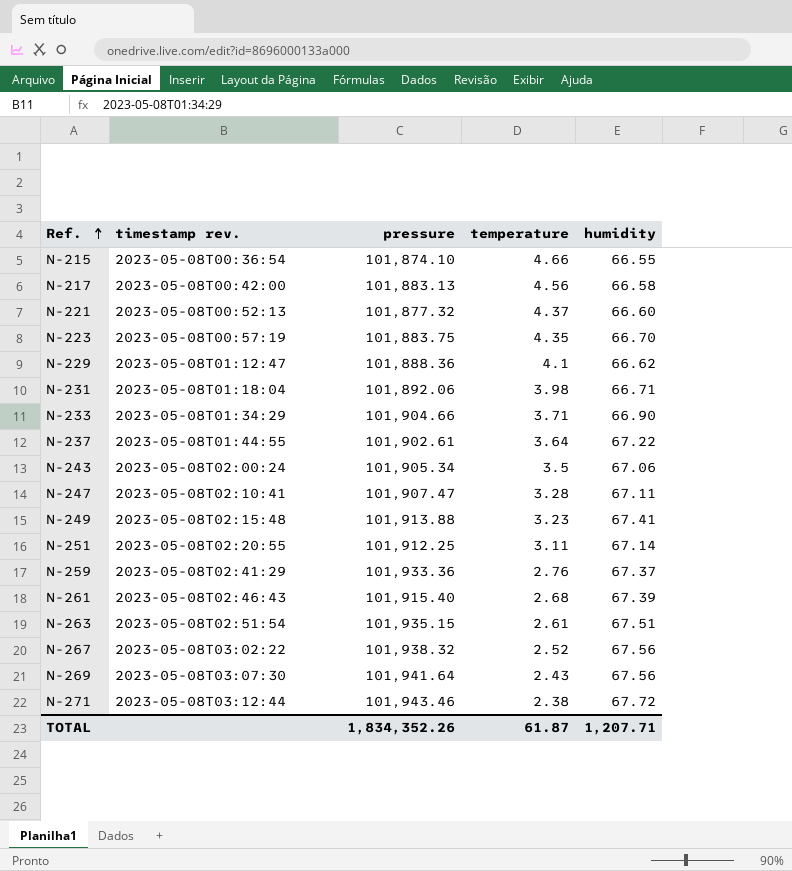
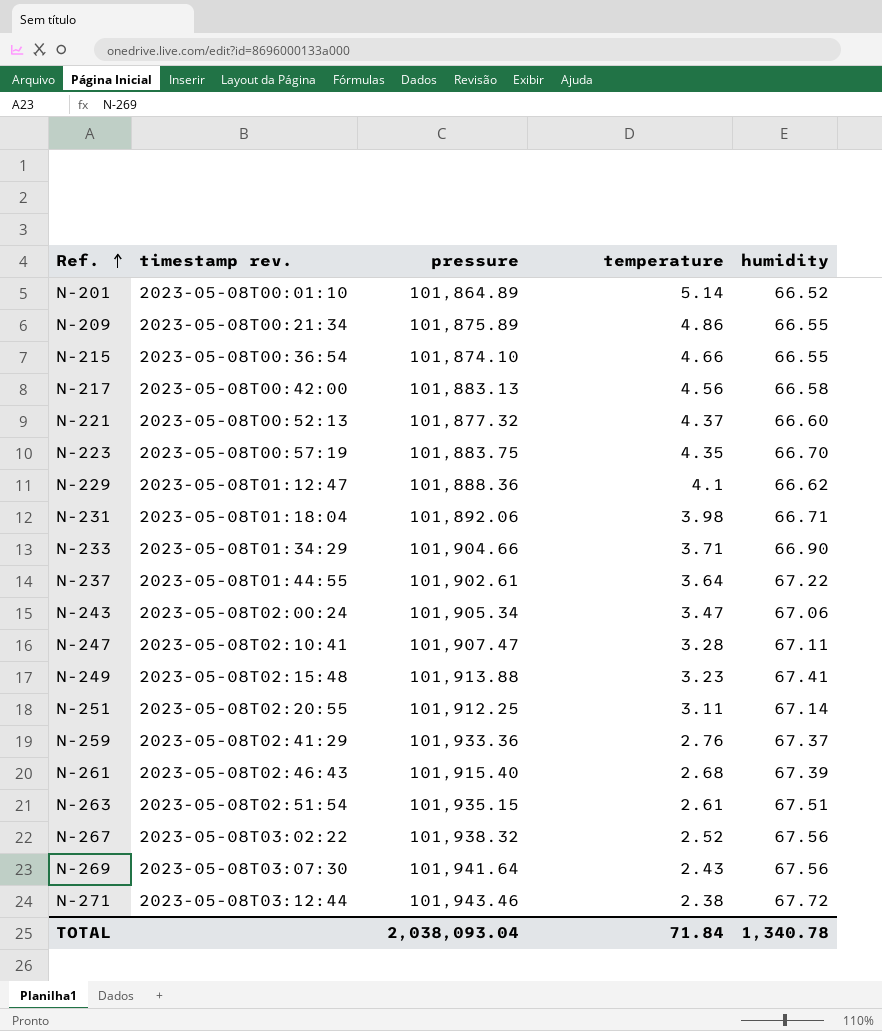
row N-201: none -> 2023-05-08T00:01:10 | 101,864.89 | 5.14 | 66.52
row N-209: none -> 2023-05-08T00:21:34 | 101,875.89 | 4.86 | 66.55
N-243 | temperature: 3.5 -> 3.47
TOTAL | pressure: 1,834,352.26 -> 2,038,093.04
TOTAL | temperature: 61.87 -> 71.84
TOTAL | humidity: 1,207.71 -> 1,340.78

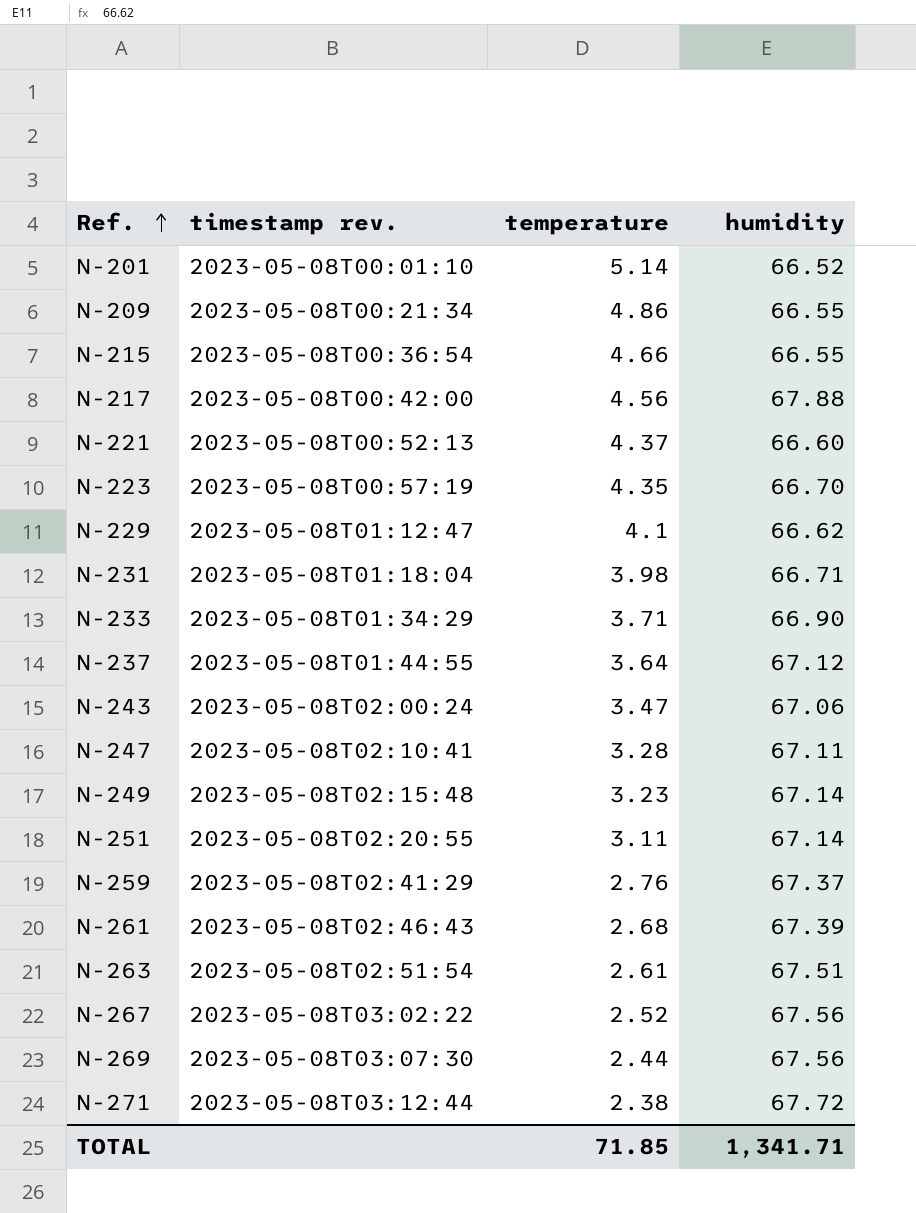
column pressure | position: 3 -> none
N-217 | humidity: 66.58 -> 67.88
N-237 | humidity: 67.22 -> 67.12
N-249 | humidity: 67.41 -> 67.14
N-269 | temperature: 2.43 -> 2.44
TOTAL | temperature: 71.84 -> 71.85
TOTAL | humidity: 1,340.78 -> 1,341.71

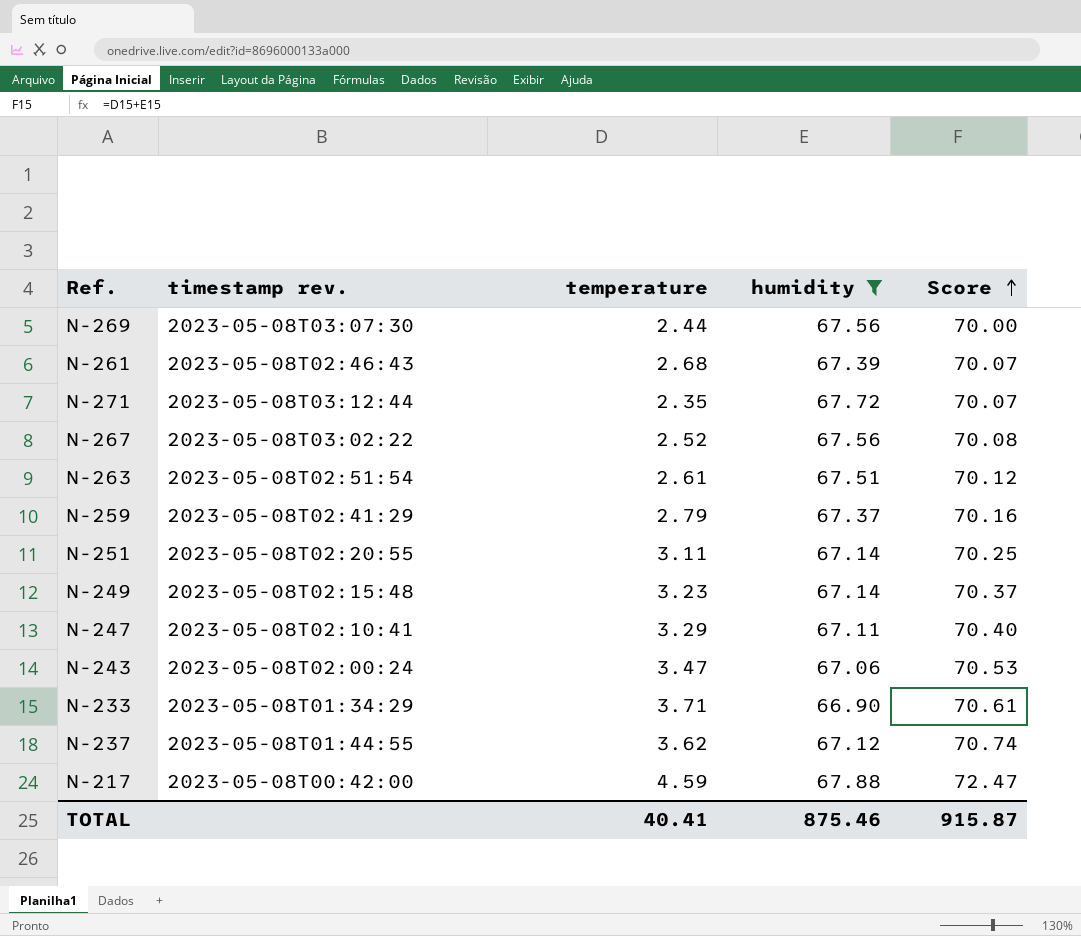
filter: none -> humidity >= 66.90
row order: Ref. ascending -> Score ascending
column Score | formula: none -> [temperature] + [humidity]
N-271 | temperature: 2.38 -> 2.35
N-259 | temperature: 2.76 -> 2.79
N-247 | temperature: 3.28 -> 3.29
N-237 | temperature: 3.64 -> 3.62
N-217 | temperature: 4.56 -> 4.59
TOTAL | temperature: 71.85 -> 40.41
TOTAL | humidity: 1,341.71 -> 875.46

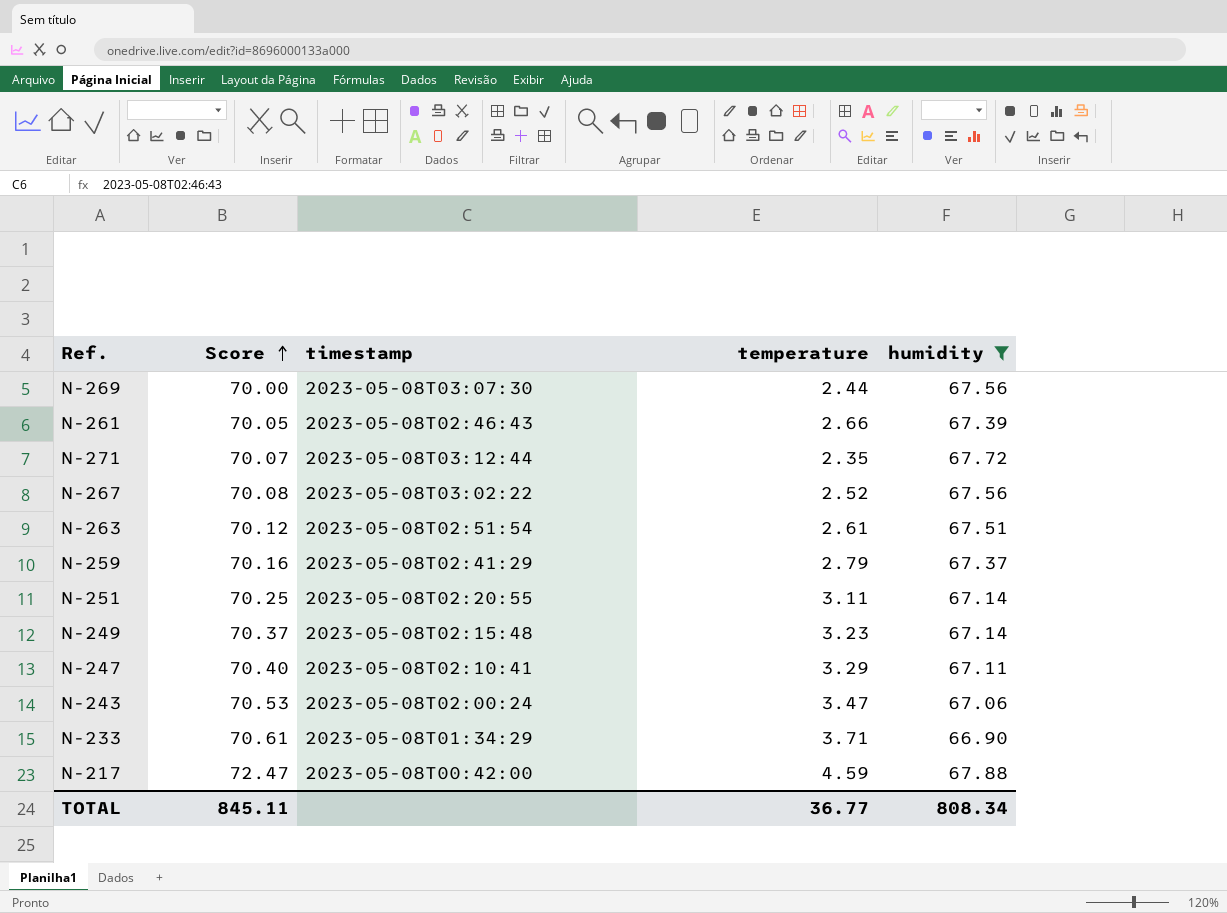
column Score | position: 5 -> 2
column name: timestamp rev. -> timestamp
row N-237: 2023-05-08T01:44:55 | 3.62 | 67.12 | 70.74 -> none
N-261 | Score: 70.07 -> 70.05
N-261 | temperature: 2.68 -> 2.66
TOTAL | Score: 915.87 -> 845.11
TOTAL | temperature: 40.41 -> 36.77
TOTAL | humidity: 875.46 -> 808.34

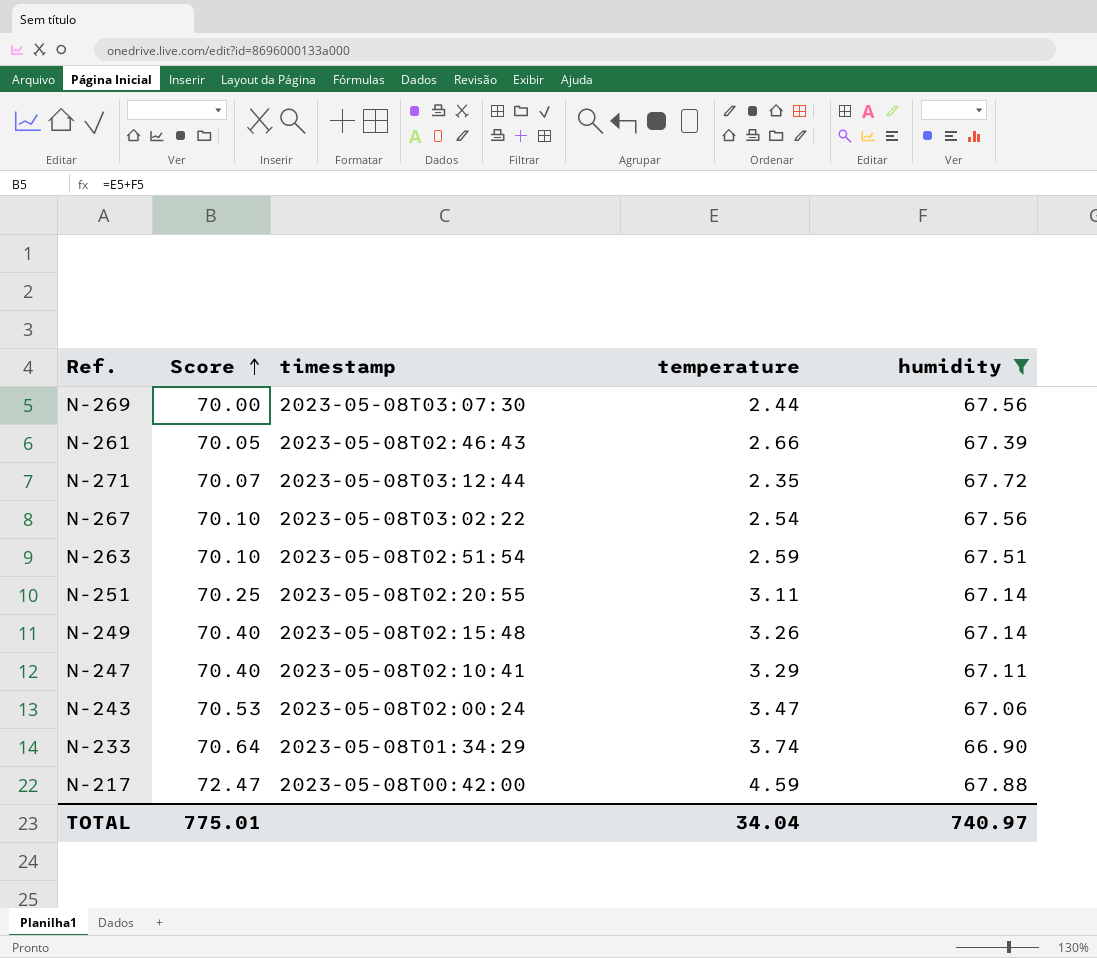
row N-259: 70.16 | 2023-05-08T02:41:29 | 2.79 | 67.37 -> none
N-267 | Score: 70.08 -> 70.10
N-267 | temperature: 2.52 -> 2.54
N-263 | Score: 70.12 -> 70.10
N-263 | temperature: 2.61 -> 2.59
N-249 | Score: 70.37 -> 70.40
N-249 | temperature: 3.23 -> 3.26
N-233 | Score: 70.61 -> 70.64
N-233 | temperature: 3.71 -> 3.74
TOTAL | Score: 845.11 -> 775.01
TOTAL | temperature: 36.77 -> 34.04
TOTAL | humidity: 808.34 -> 740.97

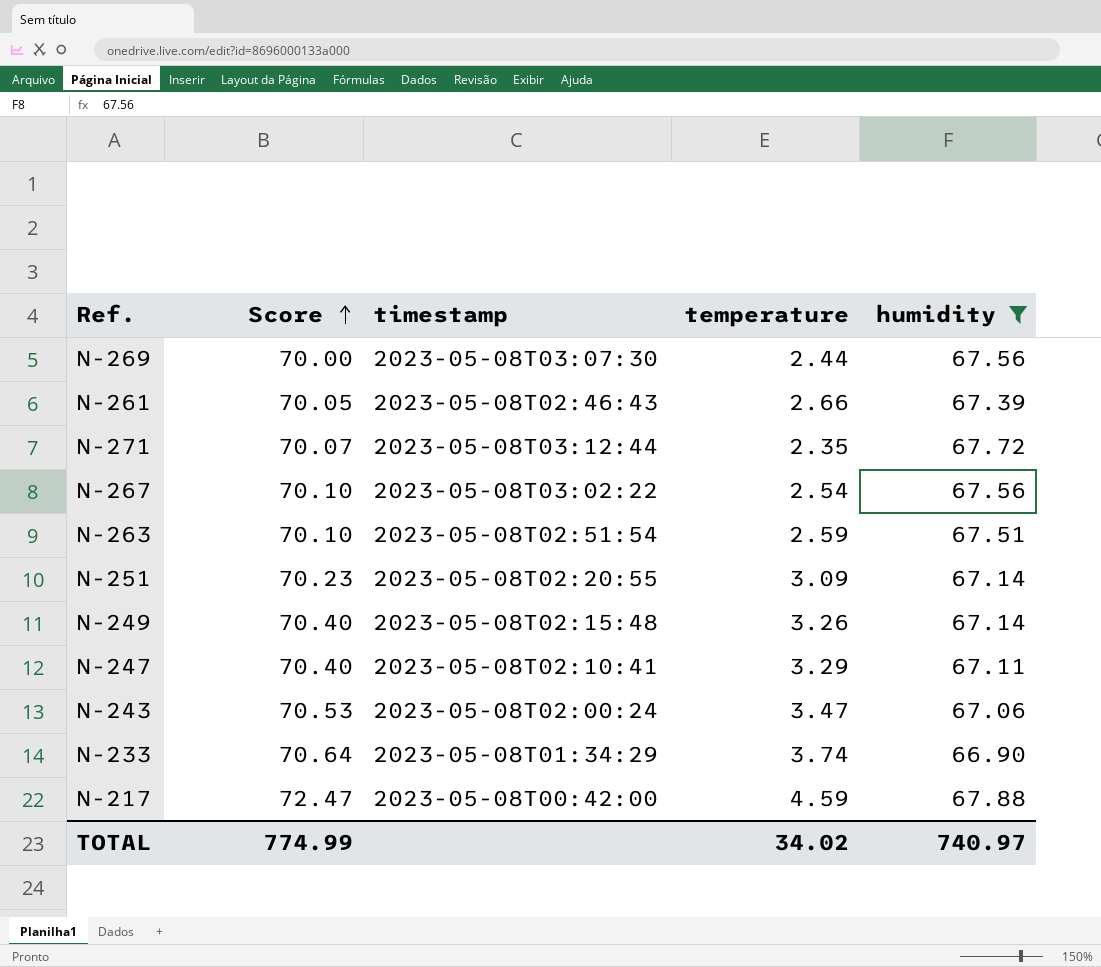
N-251 | Score: 70.25 -> 70.23
N-251 | temperature: 3.11 -> 3.09
TOTAL | Score: 775.01 -> 774.99
TOTAL | temperature: 34.04 -> 34.02

